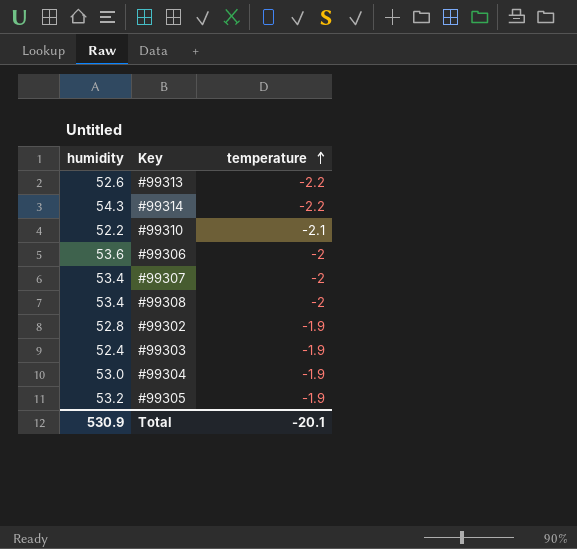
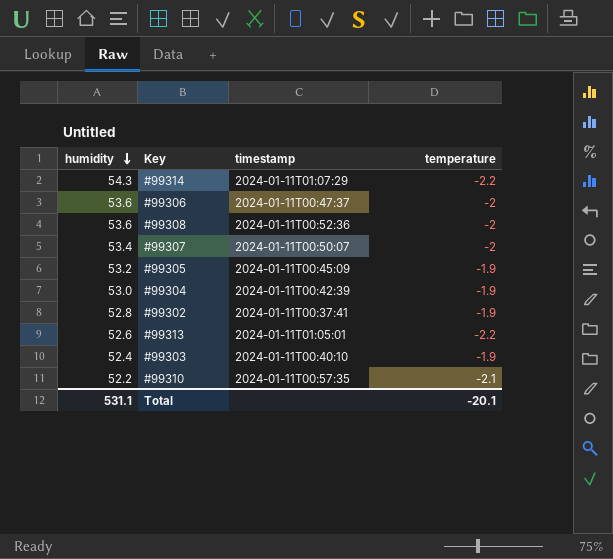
row order: temperature ascending -> humidity descending
column timestamp | position: none -> 3
#99308 | humidity: 53.4 -> 53.6
Total | humidity: 530.9 -> 531.1

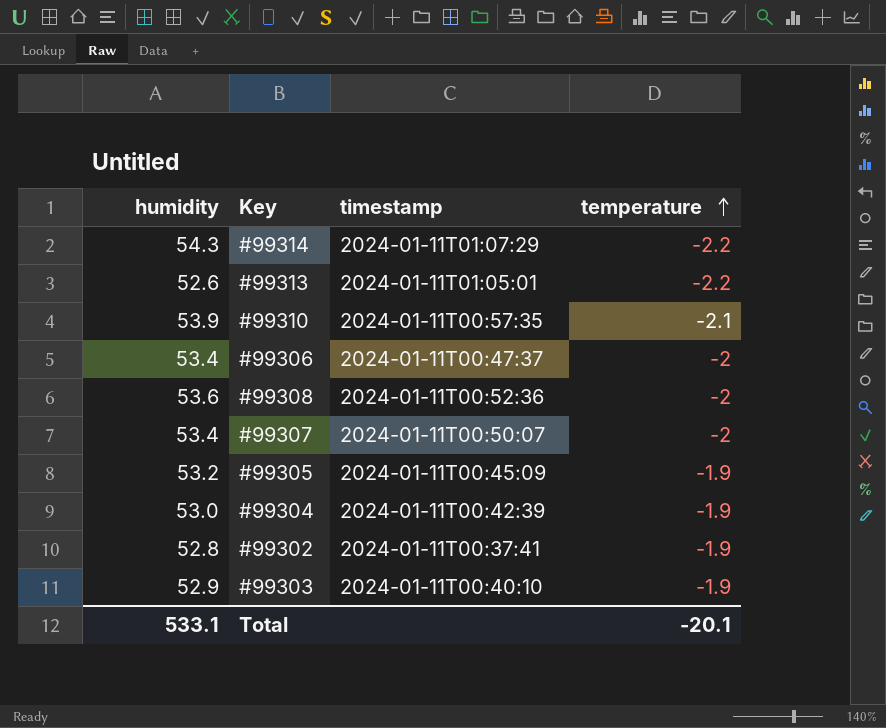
row order: humidity descending -> temperature ascending
#99310 | humidity: 52.2 -> 53.9
#99306 | humidity: 53.6 -> 53.4
#99303 | humidity: 52.4 -> 52.9
Total | humidity: 531.1 -> 533.1

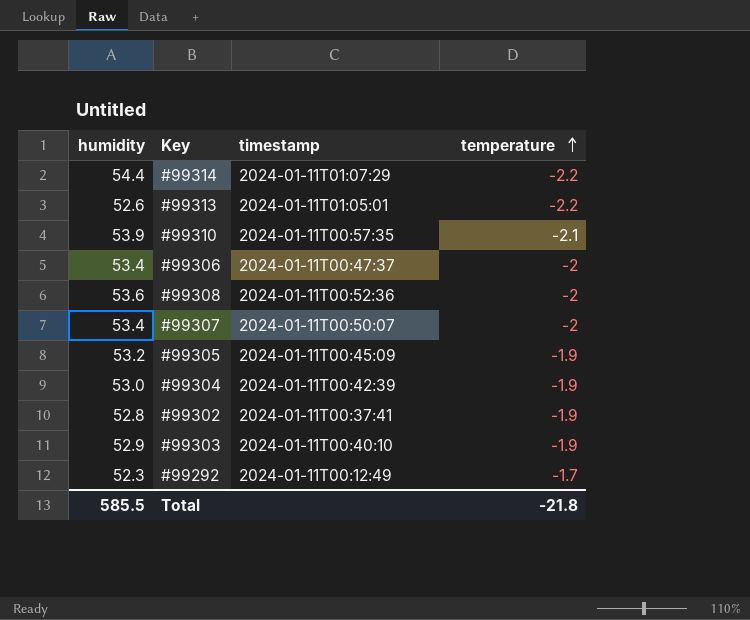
#99314 | humidity: 54.3 -> 54.4
row #99292: none -> 52.3 | 2024-01-11T00:12:49 | -1.7
Total | humidity: 533.1 -> 585.5
Total | temperature: -20.1 -> -21.8

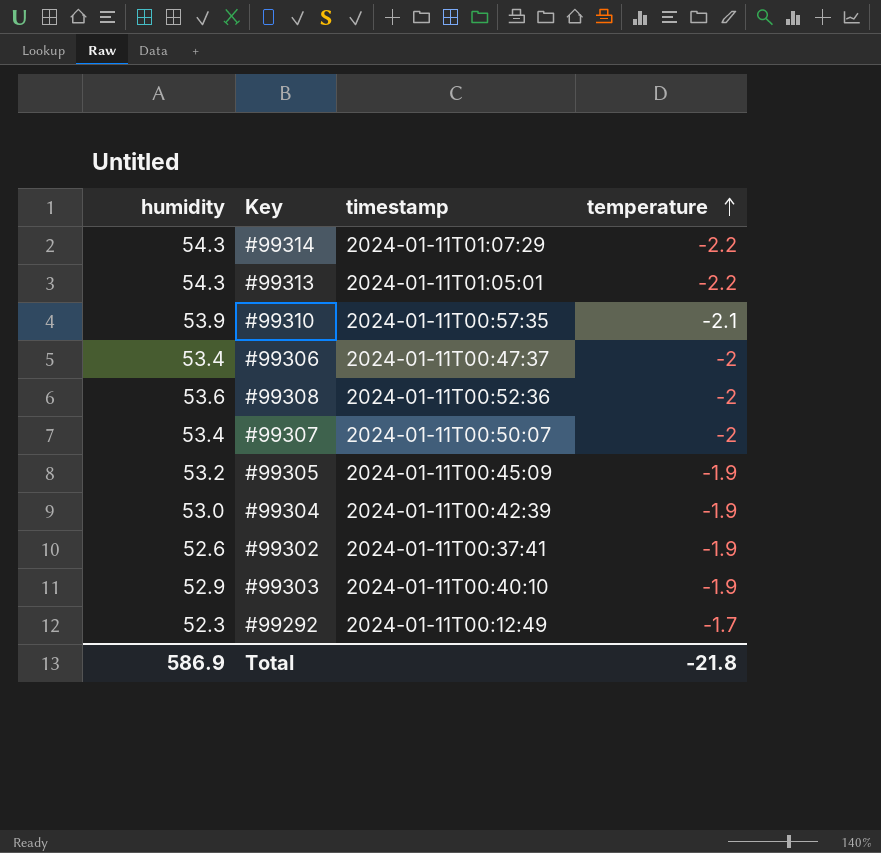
#99314 | humidity: 54.4 -> 54.3
#99313 | humidity: 52.6 -> 54.3
#99302 | humidity: 52.8 -> 52.6
Total | humidity: 585.5 -> 586.9

